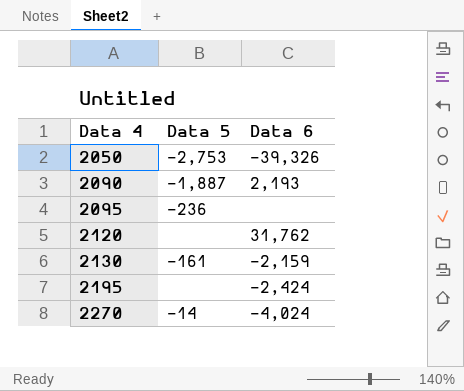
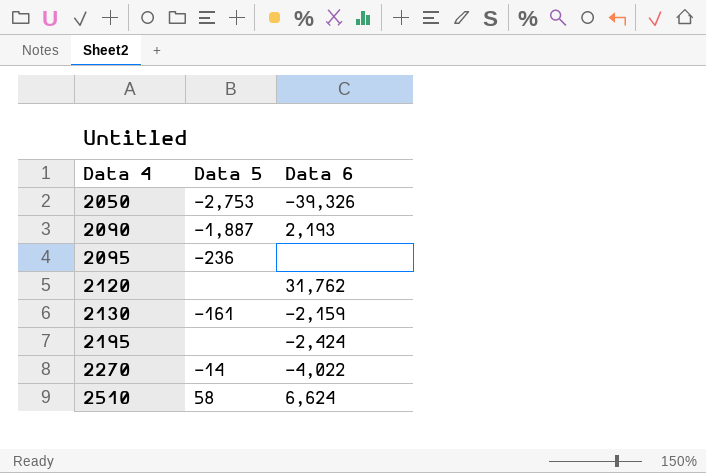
2270 | Data 6: -4,024 -> -4,022
row 2510: none -> 58 | 6,624

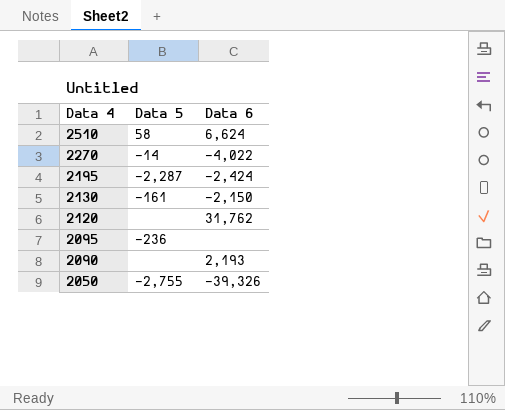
row order: Data 4 ascending -> Data 4 descending
2195 | Data 5: none -> -2,287
2130 | Data 6: -2,159 -> -2,150
2090 | Data 5: -1,887 -> none
2050 | Data 5: -2,753 -> -2,755

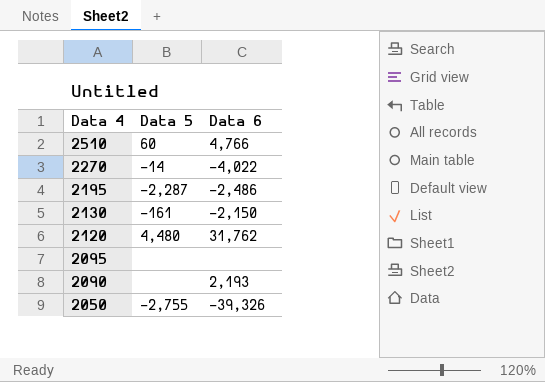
2510 | Data 5: 58 -> 60
2510 | Data 6: 6,624 -> 4,766
2195 | Data 6: -2,424 -> -2,486
2120 | Data 5: none -> 4,480
2095 | Data 5: -236 -> none

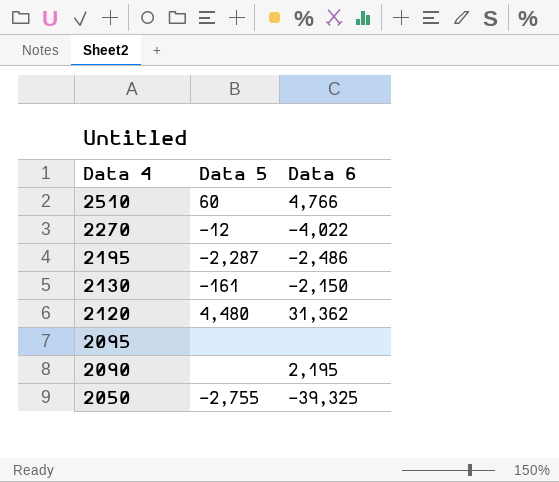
2270 | Data 5: -14 -> -12
2120 | Data 6: 31,762 -> 31,362
2090 | Data 6: 2,193 -> 2,195
2050 | Data 6: -39,326 -> -39,325

